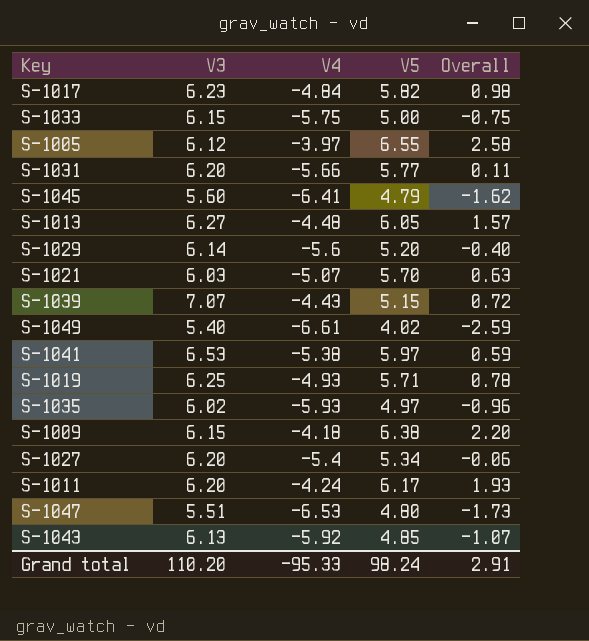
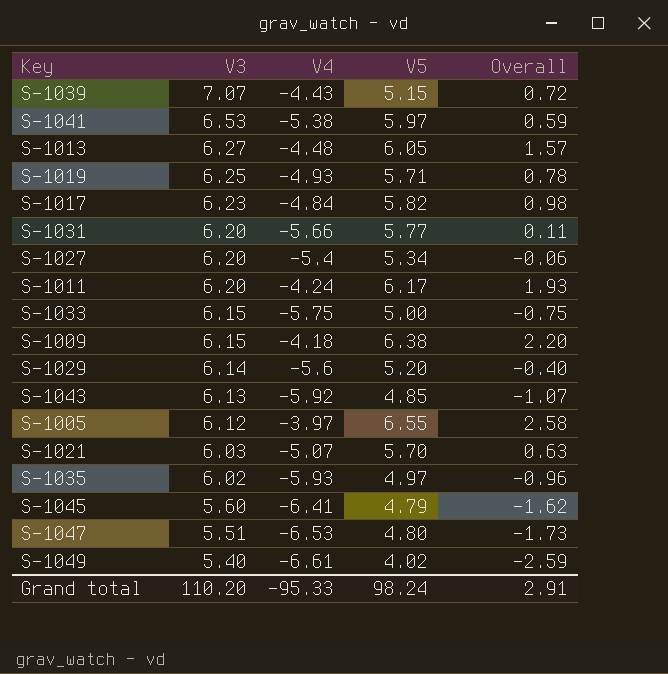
row order: none -> V3 descending

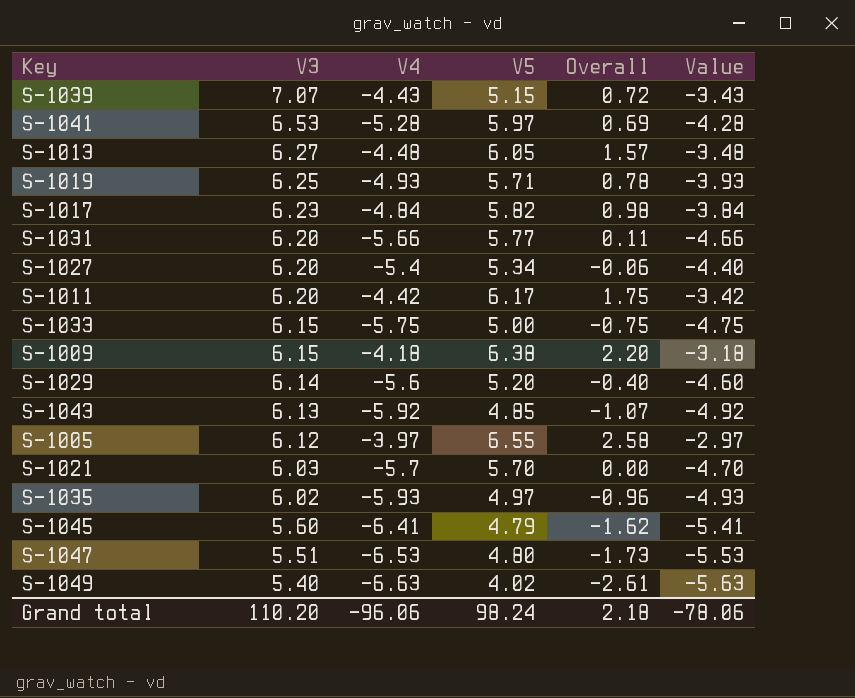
column Value | formula: none -> [V4] + 1
S-1041 | V4: -5.38 -> -5.28
S-1041 | Overall: 0.59 -> 0.69
S-1011 | V4: -4.24 -> -4.42
S-1011 | Overall: 1.93 -> 1.75
S-1021 | V4: -5.07 -> -5.7
S-1021 | Overall: 0.63 -> 0.00
S-1049 | V4: -6.61 -> -6.63
S-1049 | Overall: -2.59 -> -2.61
Grand total | V4: -95.33 -> -96.06
Grand total | Overall: 2.91 -> 2.18

